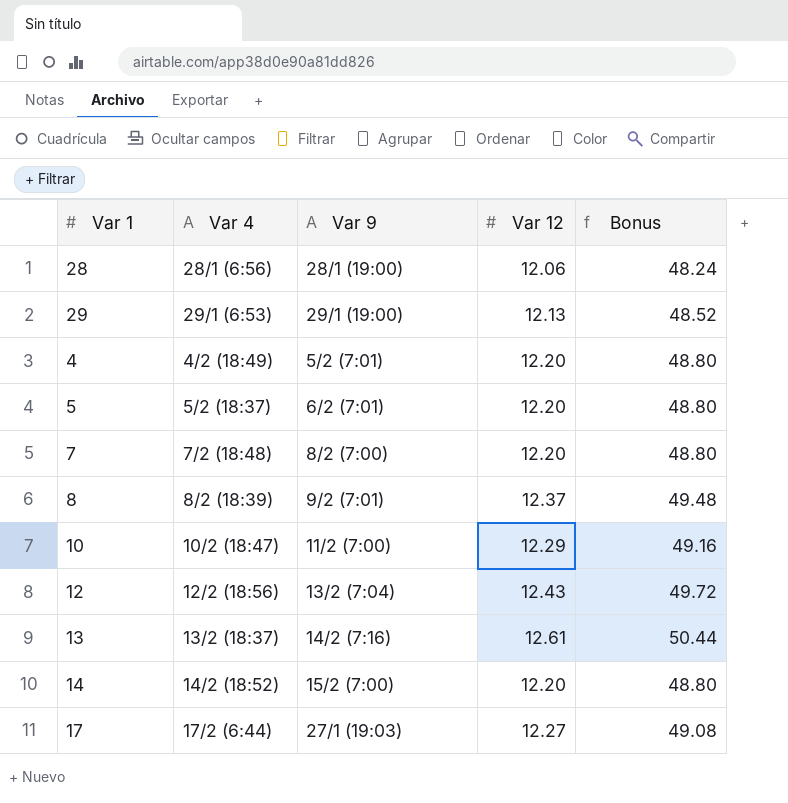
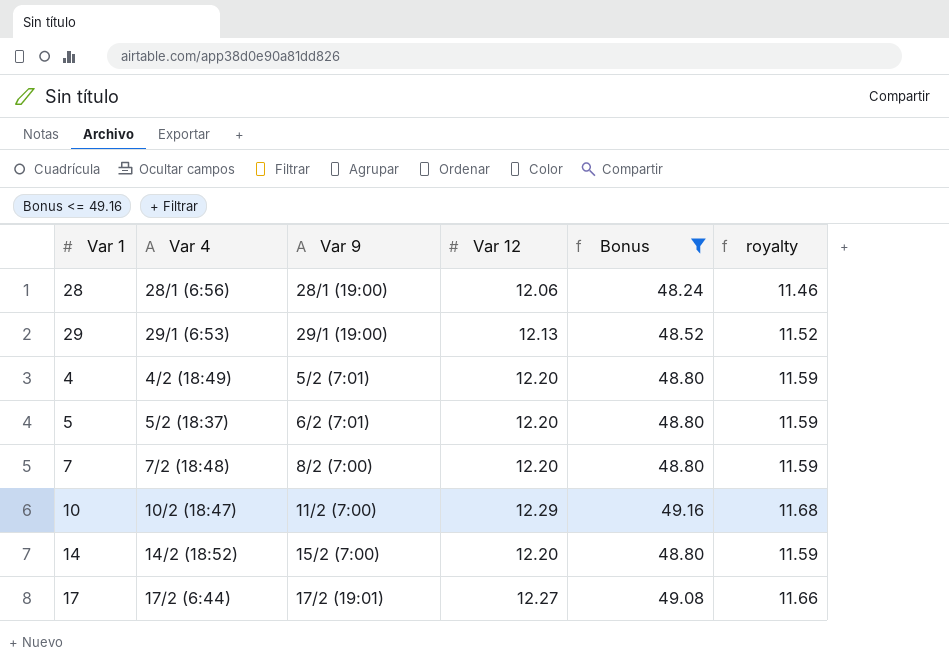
filter: none -> Bonus <= 49.16
column royalty | formula: none -> [Var 12] * 0.95
17 | Var 9: 27/1 (19:03) -> 17/2 (19:01)

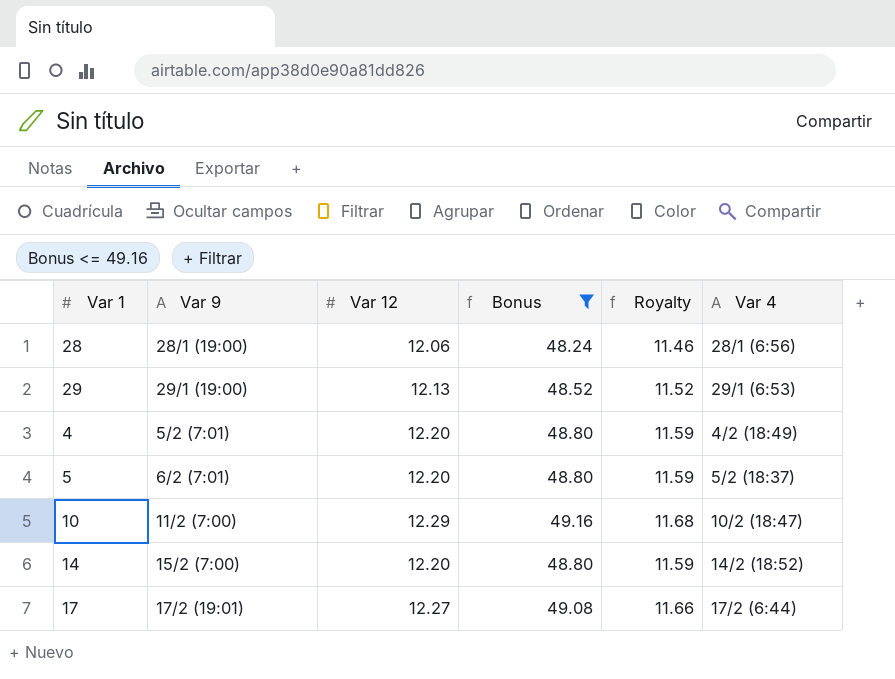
column name: royalty -> Royalty
column Var 4 | position: 2 -> 6
row 7: 7/2 (18:48) | 8/2 (7:00) | 12.20 | 48.80 | 11.59 -> none

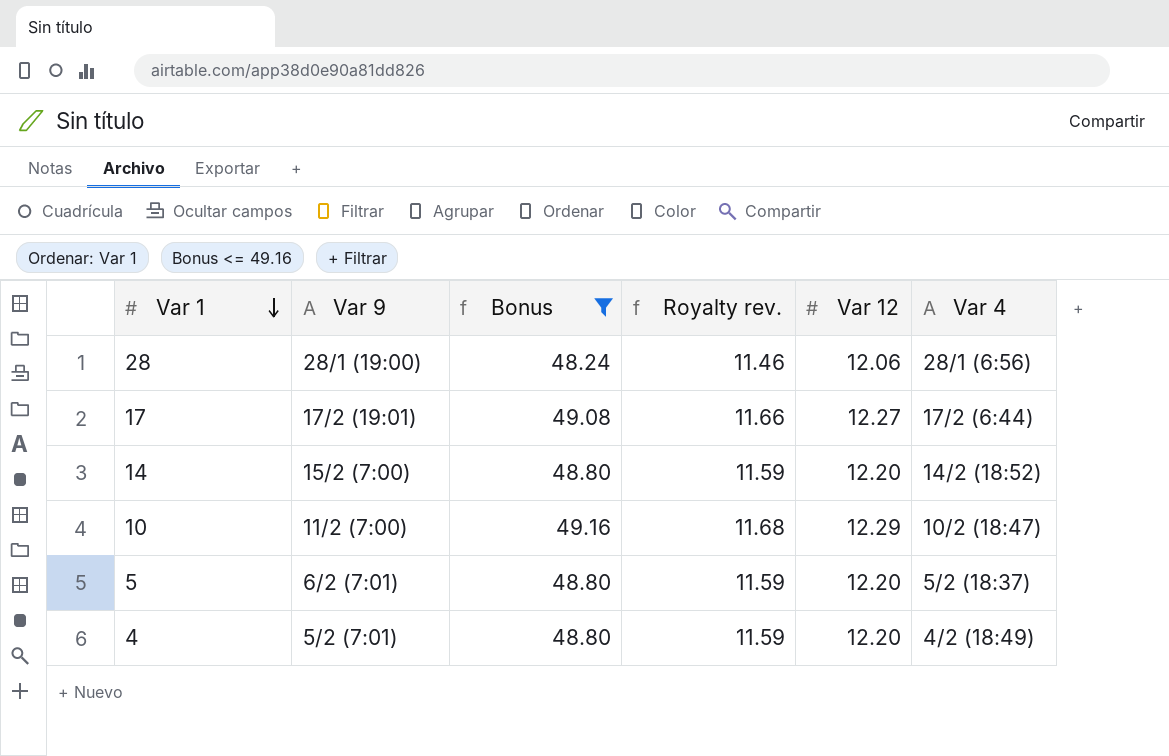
row order: none -> Var 1 descending
column name: Royalty -> Royalty rev.
column Var 12 | position: 3 -> 5
row 29: 29/1 (19:00) | 12.13 | 48.52 | 11.52 | 29/1 (6:53) -> none

